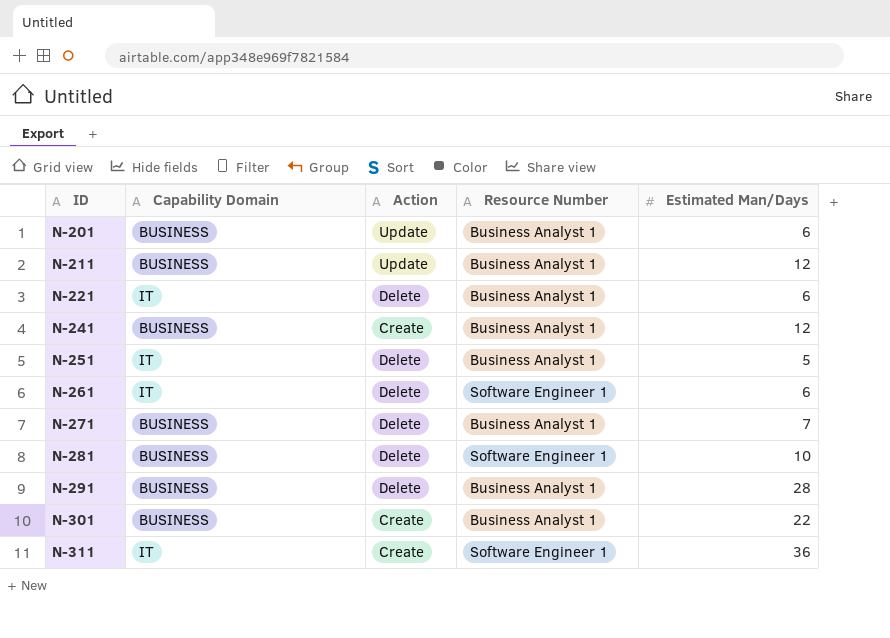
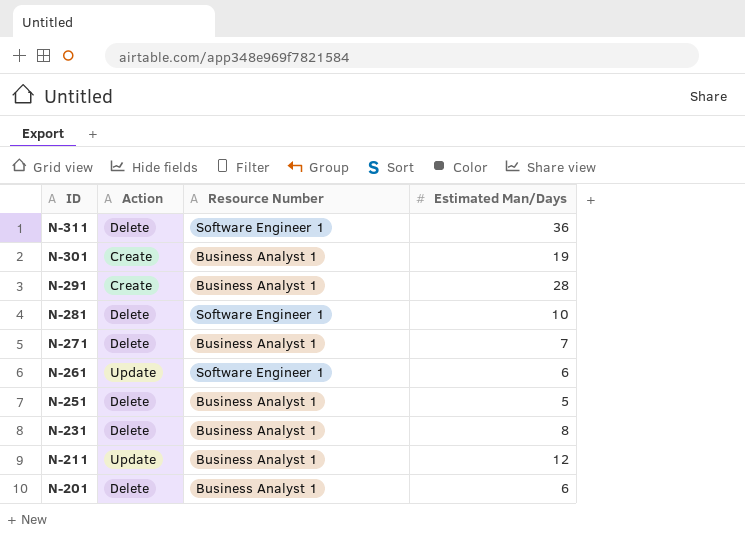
row order: ID ascending -> ID descending
column Capability Domain | position: 2 -> none
row N-221: IT | Delete | Business Analyst 1 | 6 -> none
row N-241: BUSINESS | Create | Business Analyst 1 | 12 -> none
N-311 | Action: Create -> Delete
N-301 | Estimated Man/Days: 22 -> 19
N-291 | Action: Delete -> Create
N-261 | Action: Delete -> Update
row N-231: none -> Delete | Business Analyst 1 | 8
N-201 | Action: Update -> Delete

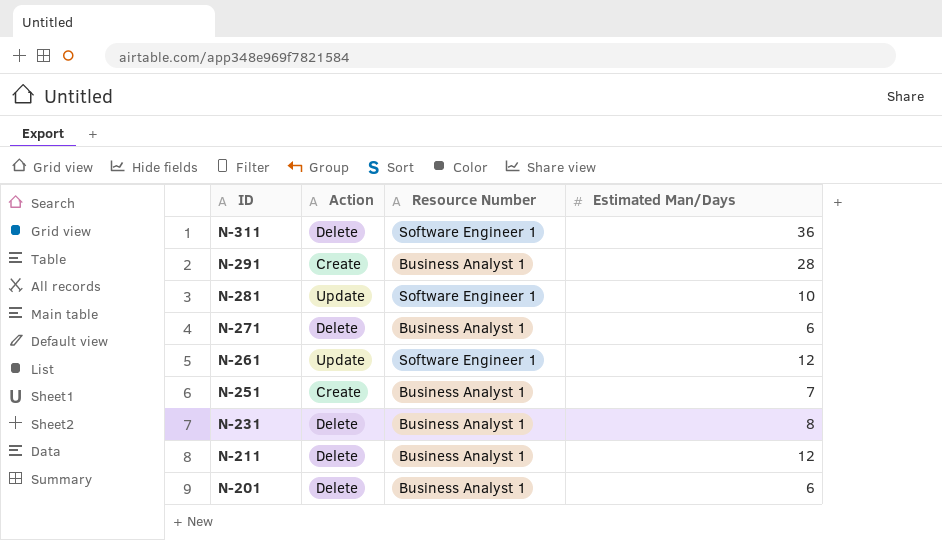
row N-301: Create | Business Analyst 1 | 19 -> none
N-281 | Action: Delete -> Update
N-271 | Estimated Man/Days: 7 -> 6
N-261 | Estimated Man/Days: 6 -> 12
N-251 | Action: Delete -> Create
N-251 | Estimated Man/Days: 5 -> 7
N-211 | Action: Update -> Delete

